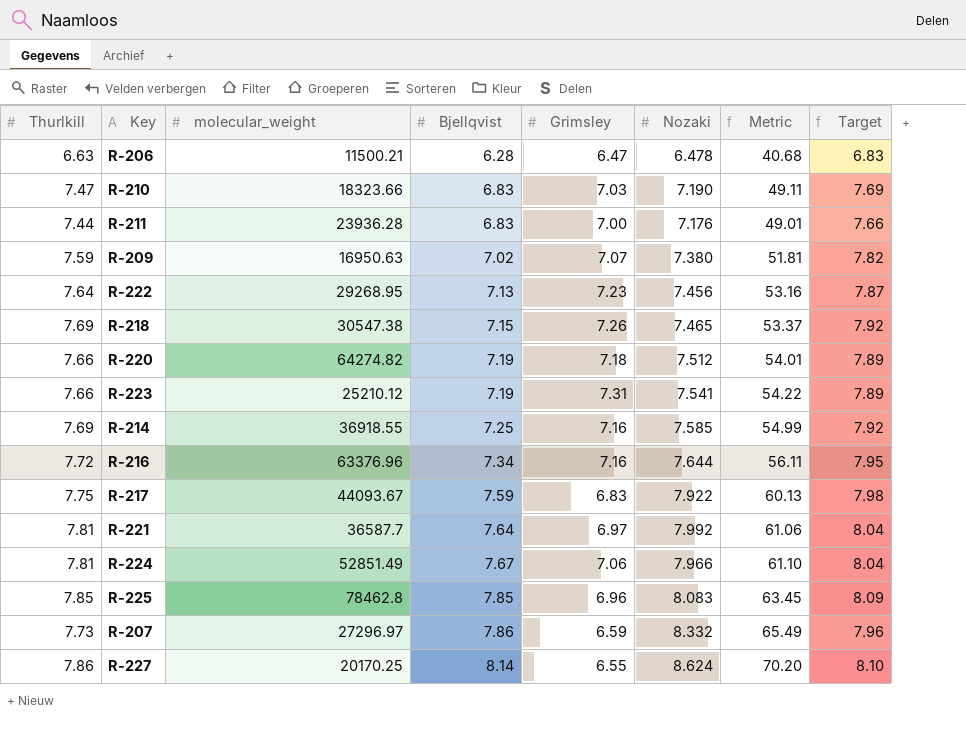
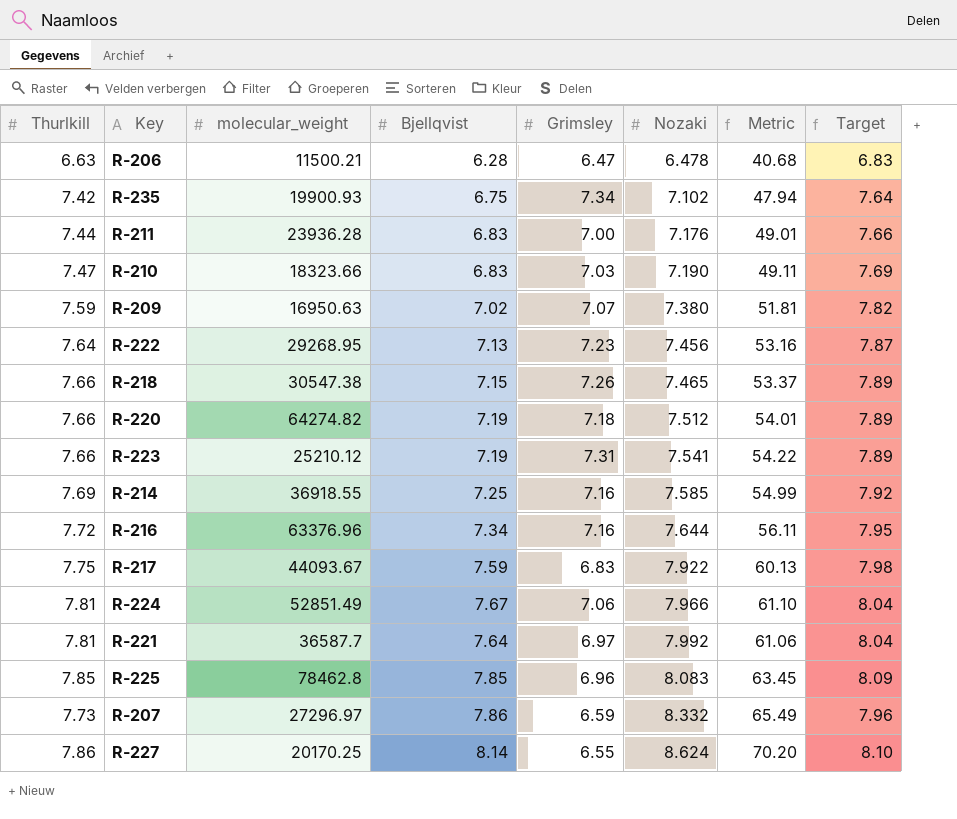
row order: Bjellqvist ascending -> Nozaki ascending
row R-235: none -> 7.42 | 19900.93 | 6.75 | 7.34 | 7.102 | 47.94 | 7.64
R-218 | Thurlkill: 7.69 -> 7.66
R-218 | Target: 7.92 -> 7.89

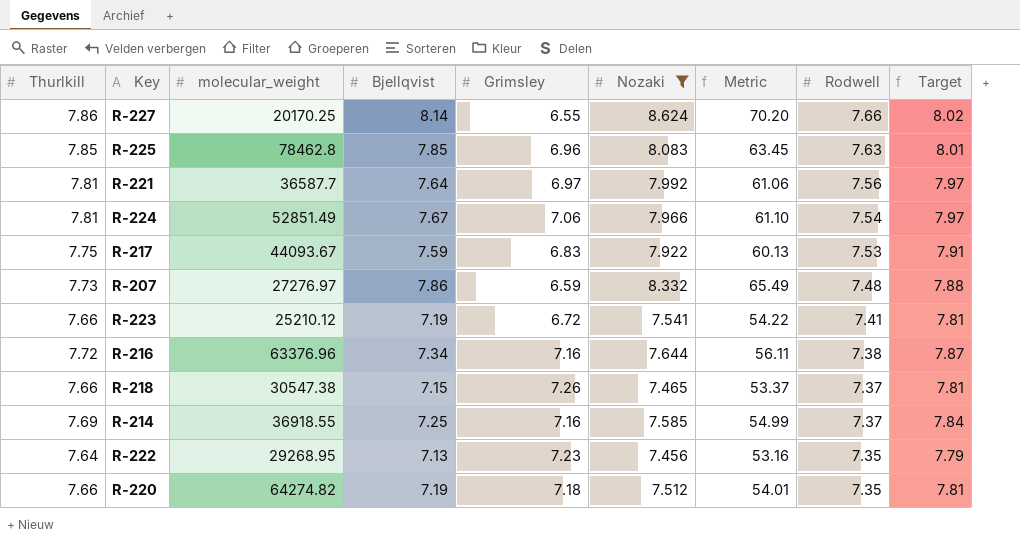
filter: none -> Nozaki >= 7.456
row order: Nozaki ascending -> Rodwell descending
column Rodwell | position: none -> 8
column Target | formula: [Thurlkill] * 1.03 -> [Thurlkill] * 1.02
R-207 | molecular_weight: 27296.97 -> 27276.97
R-223 | Grimsley: 7.31 -> 6.72

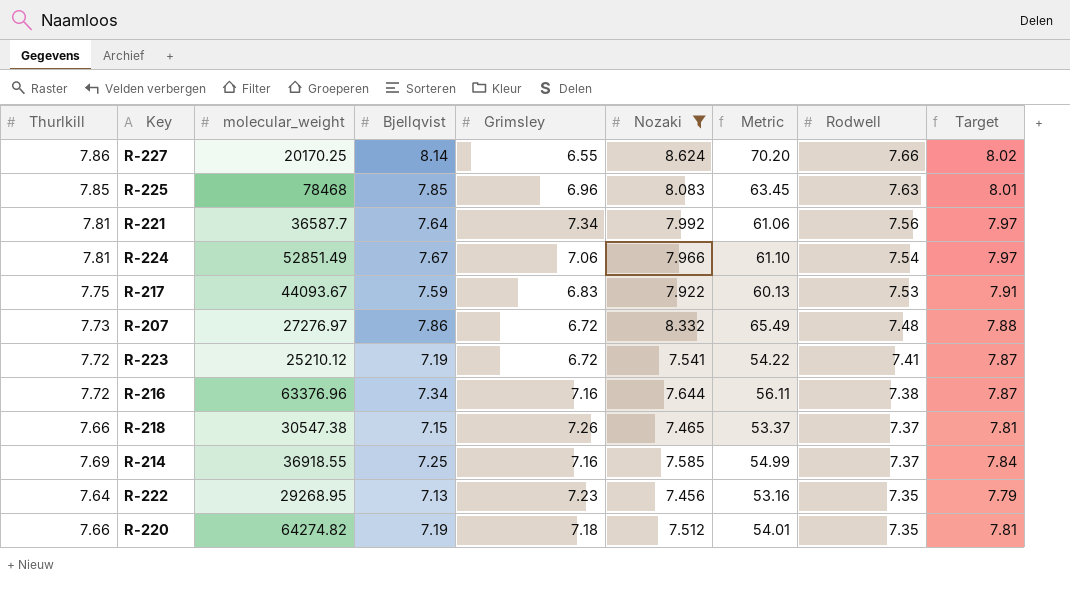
R-225 | molecular_weight: 78462.8 -> 78468
R-221 | Grimsley: 6.97 -> 7.34
R-207 | Grimsley: 6.59 -> 6.72
R-223 | Thurlkill: 7.66 -> 7.72
R-223 | Target: 7.81 -> 7.87

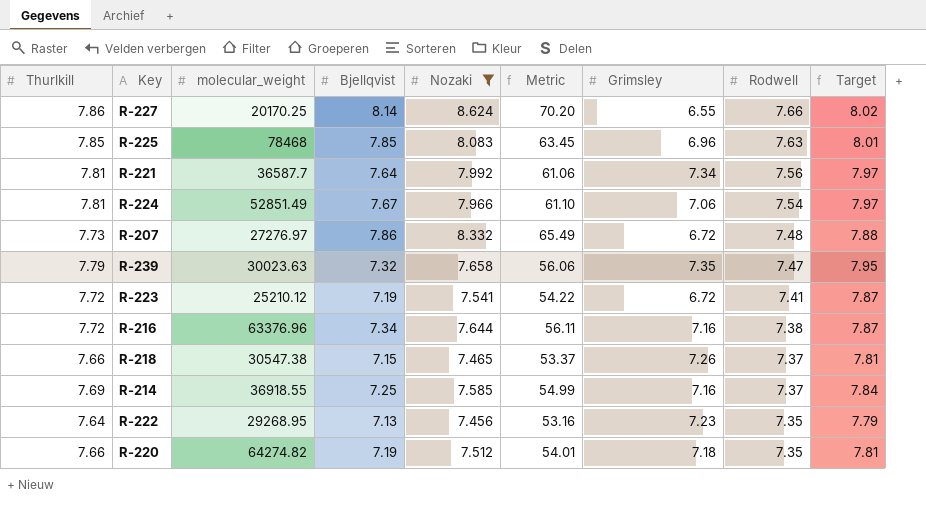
column Grimsley | position: 5 -> 7
row R-217: 7.75 | 44093.67 | 7.59 | 6.83 | 7.922 | 60.13 | 7.53 | 7.91 -> none
row R-239: none -> 7.79 | 30023.63 | 7.32 | 7.658 | 56.06 | 7.35 | 7.47 | 7.95

